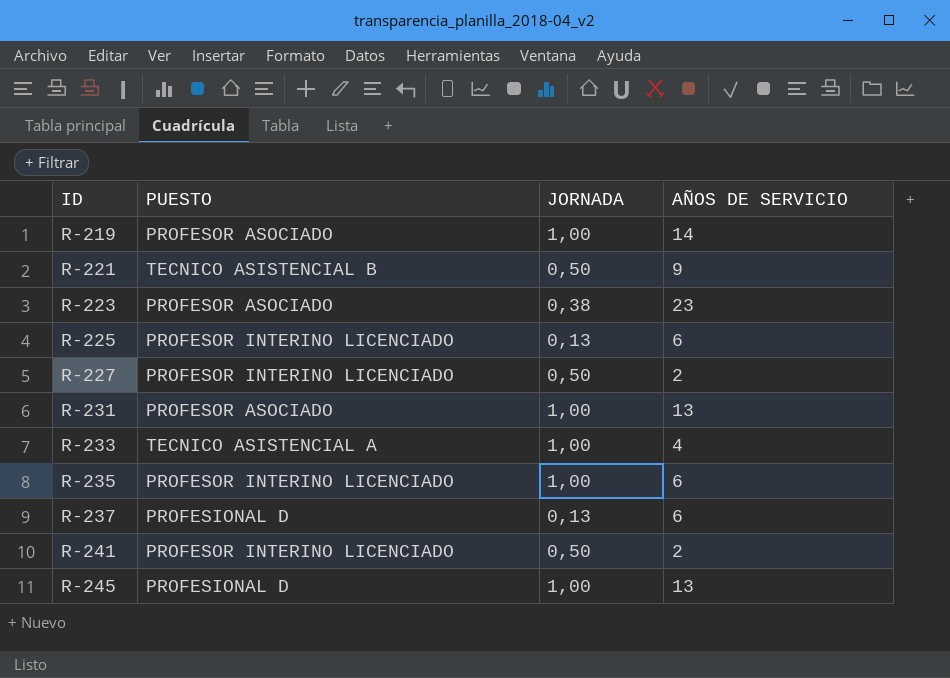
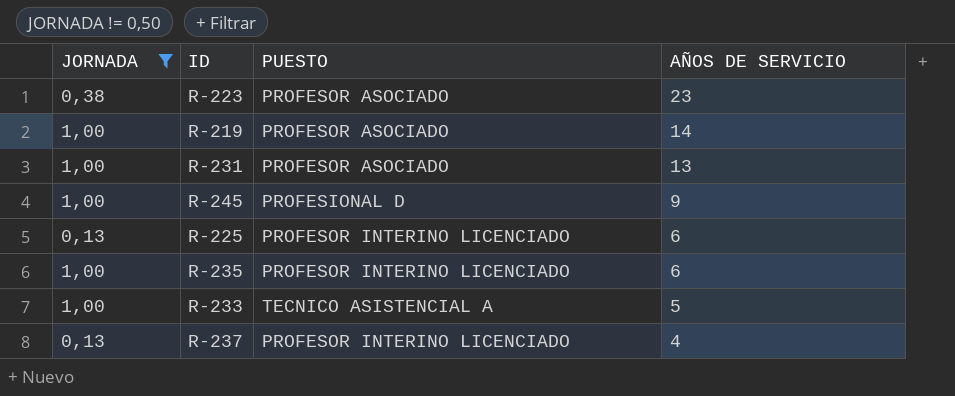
filter: none -> JORNADA != 0,50
row order: ID ascending -> AÑOS DE SERVICIO descending
column JORNADA | position: 3 -> 1
R-245 | AÑOS DE SERVICIO: 13 -> 9
R-233 | AÑOS DE SERVICIO: 4 -> 5
R-237 | PUESTO: PROFESIONAL D -> PROFESOR INTERINO LICENCIADO
R-237 | AÑOS DE SERVICIO: 6 -> 4

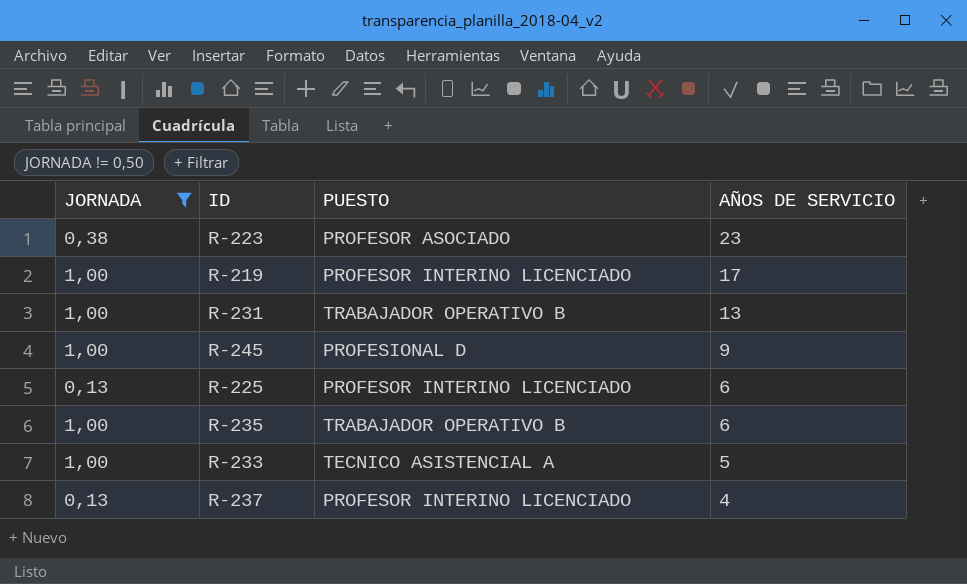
R-219 | PUESTO: PROFESOR ASOCIADO -> PROFESOR INTERINO LICENCIADO
R-219 | AÑOS DE SERVICIO: 14 -> 17
R-231 | PUESTO: PROFESOR ASOCIADO -> TRABAJADOR OPERATIVO B
R-235 | PUESTO: PROFESOR INTERINO LICENCIADO -> TRABAJADOR OPERATIVO B

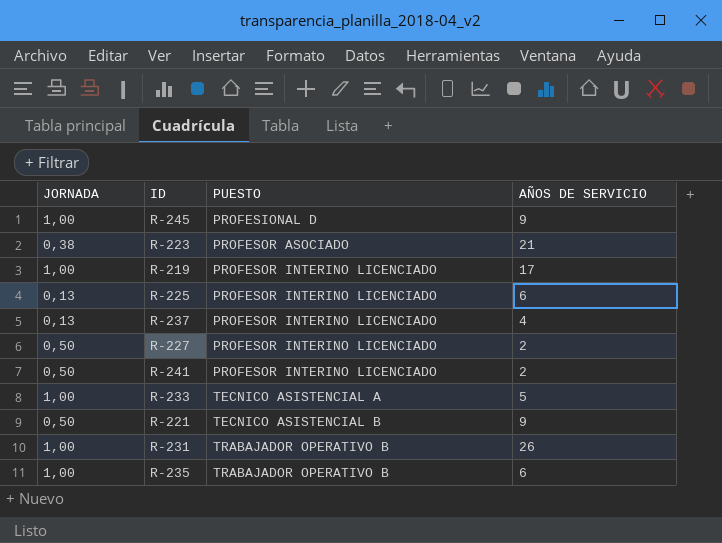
filter: JORNADA != 0,50 -> none
row order: AÑOS DE SERVICIO descending -> PUESTO ascending
R-223 | AÑOS DE SERVICIO: 23 -> 21
R-231 | AÑOS DE SERVICIO: 13 -> 26

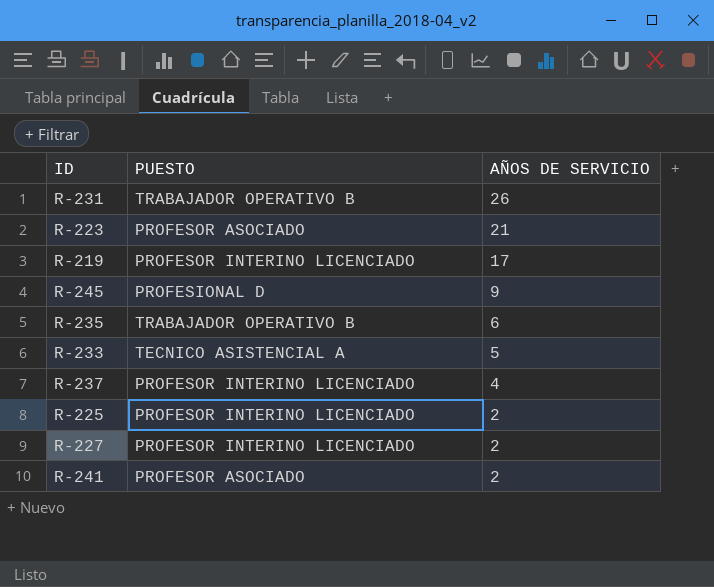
row order: PUESTO ascending -> AÑOS DE SERVICIO descending
column JORNADA | position: 1 -> none
row R-221: 0,50 | TECNICO ASISTENCIAL B | 9 -> none
R-225 | AÑOS DE SERVICIO: 6 -> 2
R-241 | PUESTO: PROFESOR INTERINO LICENCIADO -> PROFESOR ASOCIADO

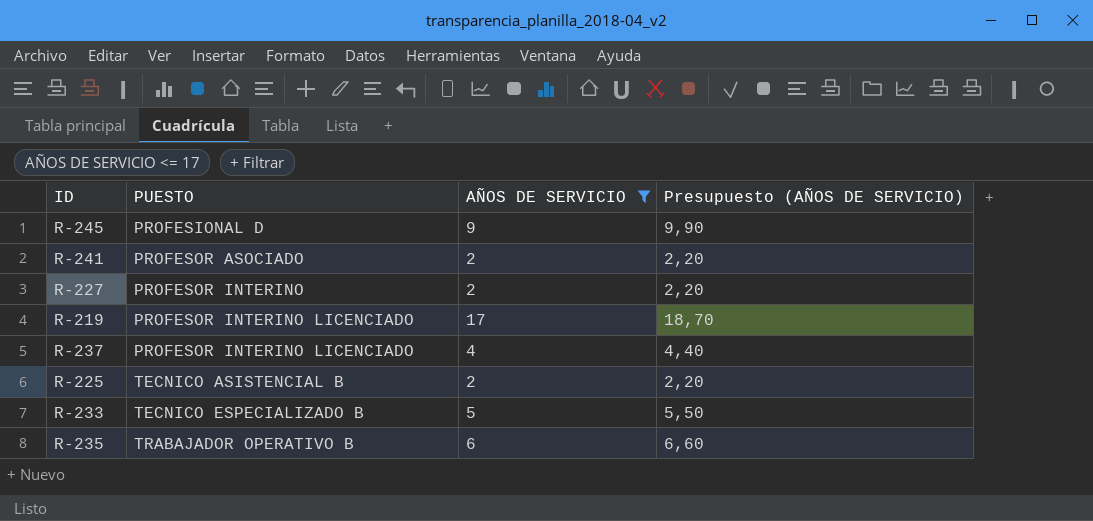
filter: none -> AÑOS DE SERVICIO <= 17
row order: AÑOS DE SERVICIO descending -> PUESTO ascending
column Presupuesto (AÑOS DE SERVICIO) | formula: none -> [AÑOS DE SERVICIO] * 1,1
R-227 | PUESTO: PROFESOR INTERINO LICENCIADO -> PROFESOR INTERINO
R-225 | PUESTO: PROFESOR INTERINO LICENCIADO -> TECNICO ASISTENCIAL B
R-233 | PUESTO: TECNICO ASISTENCIAL A -> TECNICO ESPECIALIZADO B

